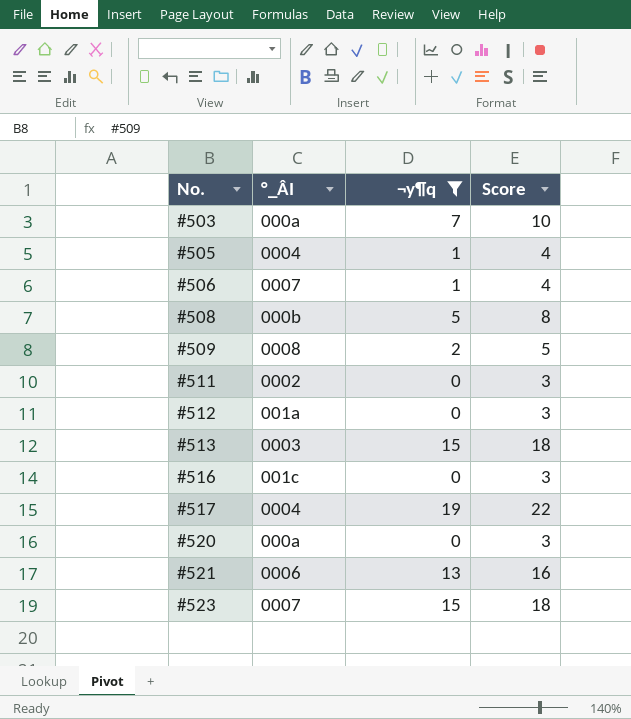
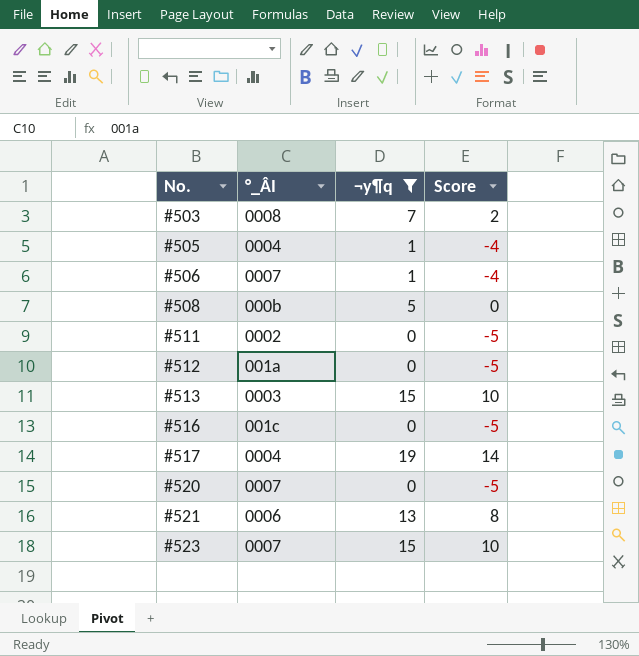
column Score | formula: [¬y¶q] + 3 -> [¬y¶q] - 5
row #509: 0008 | 2 | 5 -> none
#503 | °_ÂI: 000a -> 0008
#520 | °_ÂI: 000a -> 0007

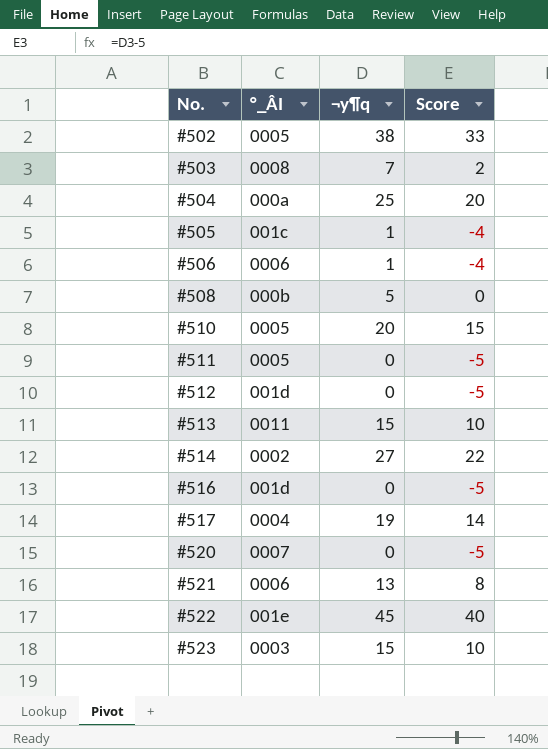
filter: ¬y¶q <= 19 -> none
#505 | °_ÂI: 0004 -> 001c
#506 | °_ÂI: 0007 -> 0006
#511 | °_ÂI: 0002 -> 0005
#512 | °_ÂI: 001a -> 001d
#513 | °_ÂI: 0003 -> 0011
#516 | °_ÂI: 001c -> 001d
#523 | °_ÂI: 0007 -> 0003

